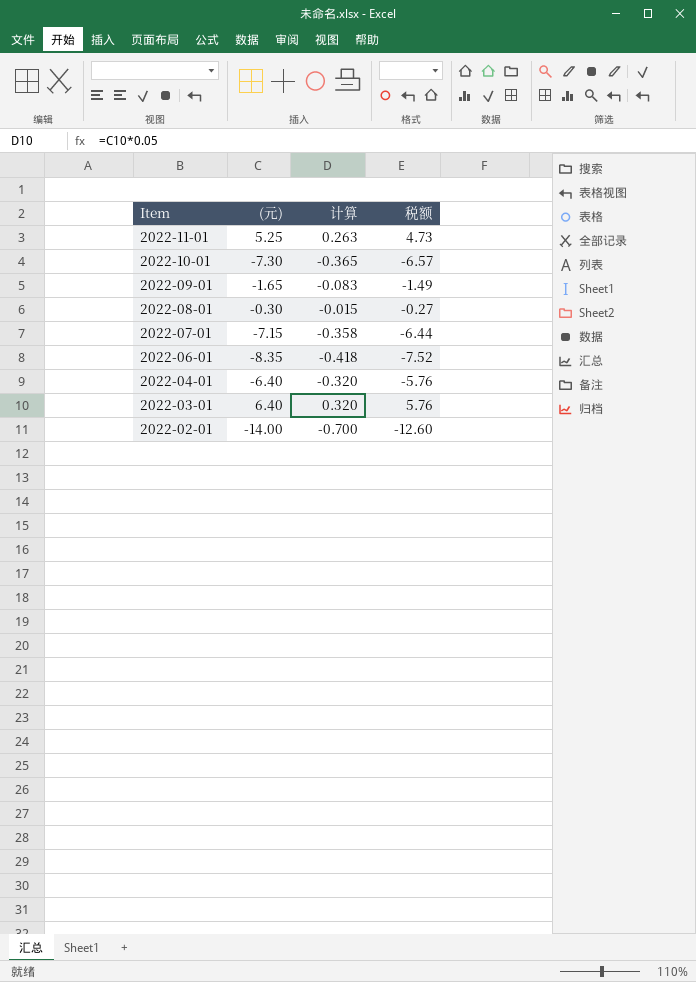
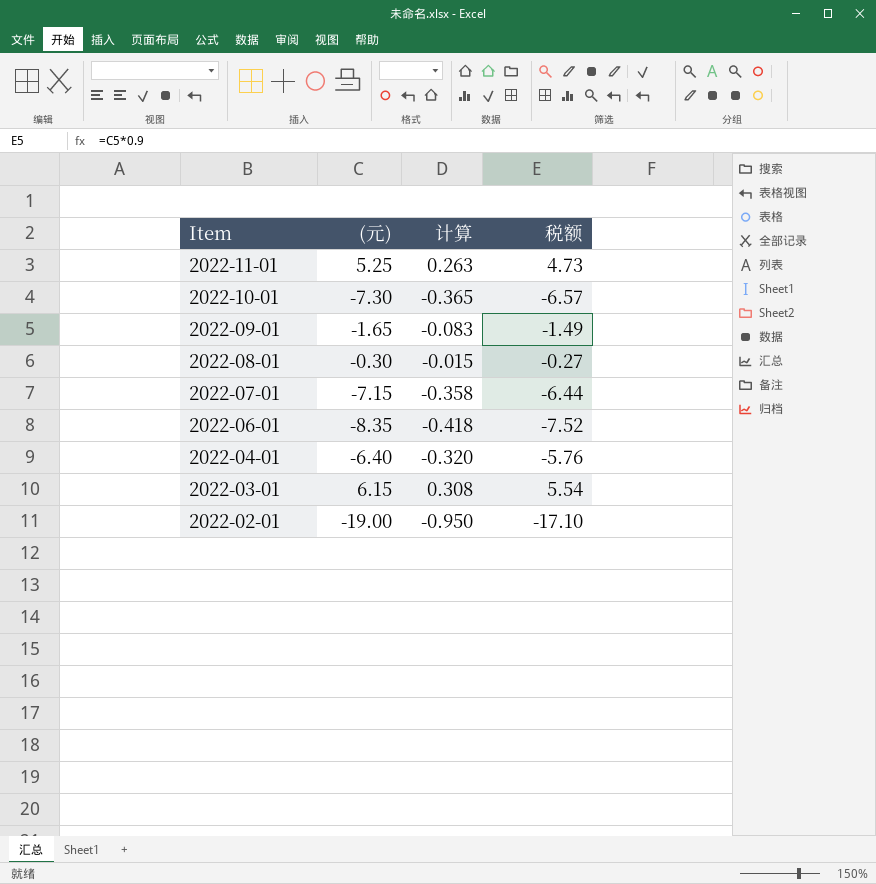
2022-03-01 | (元): 6.40 -> 6.15
2022-03-01 | 计算: 0.320 -> 0.308
2022-03-01 | 税额: 5.76 -> 5.54
2022-02-01 | (元): -14.00 -> -19.00
2022-02-01 | 计算: -0.700 -> -0.950
2022-02-01 | 税额: -12.60 -> -17.10

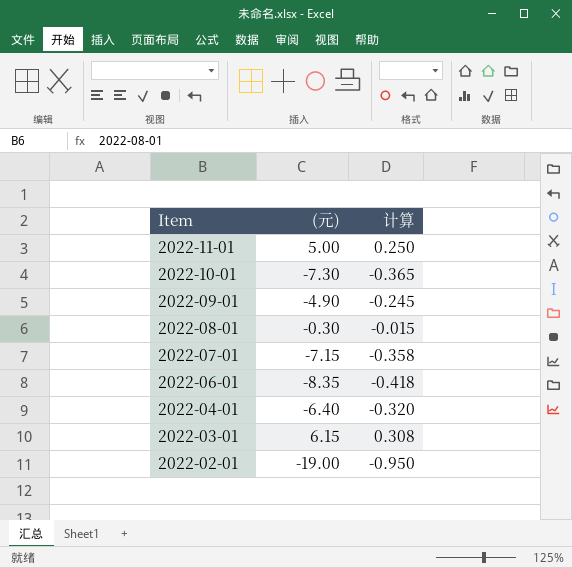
column 税额 | formula: [(元)] * 0.9 -> none
2022-11-01 | (元): 5.25 -> 5.00
2022-11-01 | 计算: 0.263 -> 0.250
2022-09-01 | (元): -1.65 -> -4.90
2022-09-01 | 计算: -0.083 -> -0.245

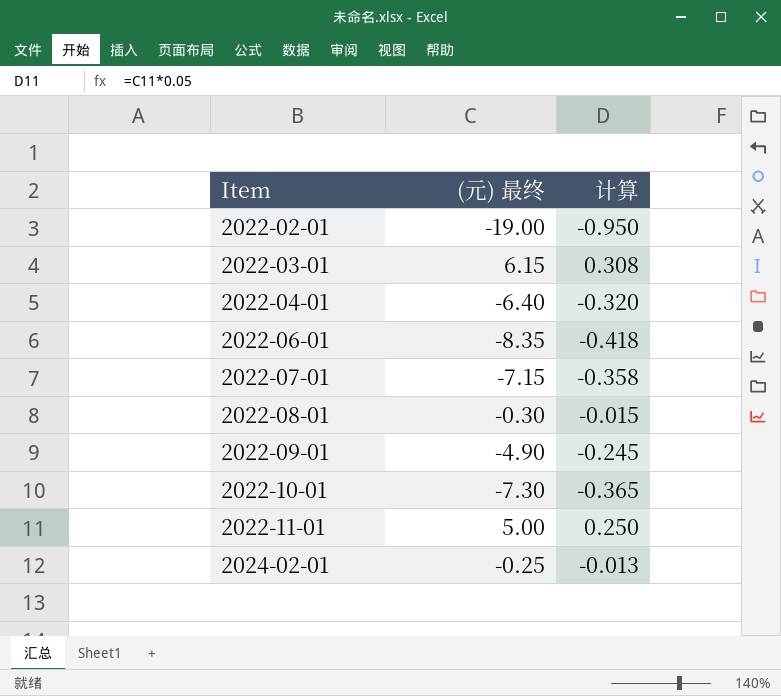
row order: Item descending -> Item ascending
column name: (元) -> (元) 最终
row 2024-02-01: none -> -0.25 | -0.013

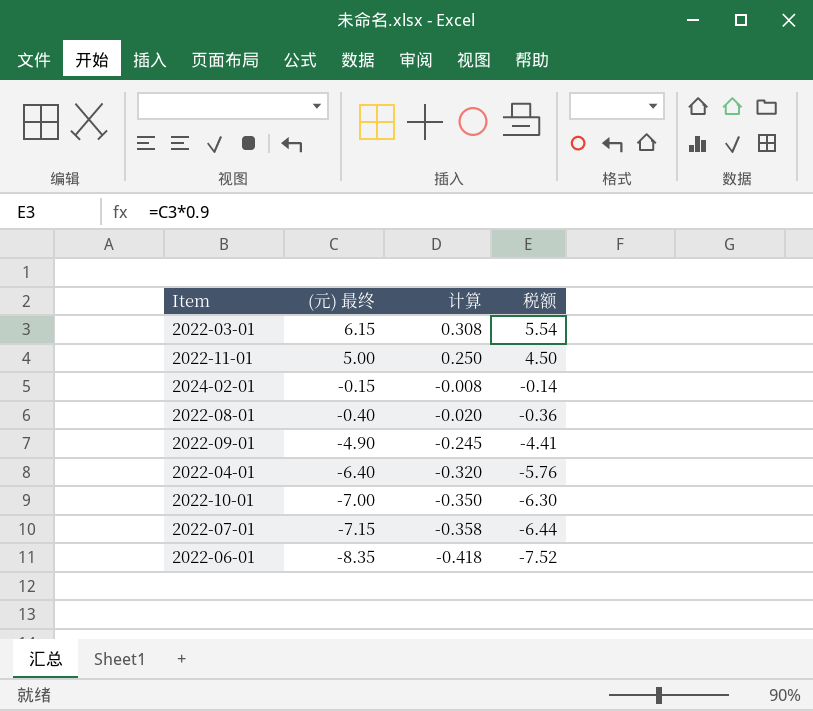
row order: Item ascending -> (元) 最终 descending
column 税额 | formula: none -> [(元) 最终] * 0.9
row 2022-02-01: -19.00 | -0.950 -> none
2024-02-01 | (元) 最终: -0.25 -> -0.15
2024-02-01 | 计算: -0.013 -> -0.008
2022-08-01 | (元) 最终: -0.30 -> -0.40
2022-08-01 | 计算: -0.015 -> -0.020
2022-10-01 | (元) 最终: -7.30 -> -7.00
2022-10-01 | 计算: -0.365 -> -0.350

